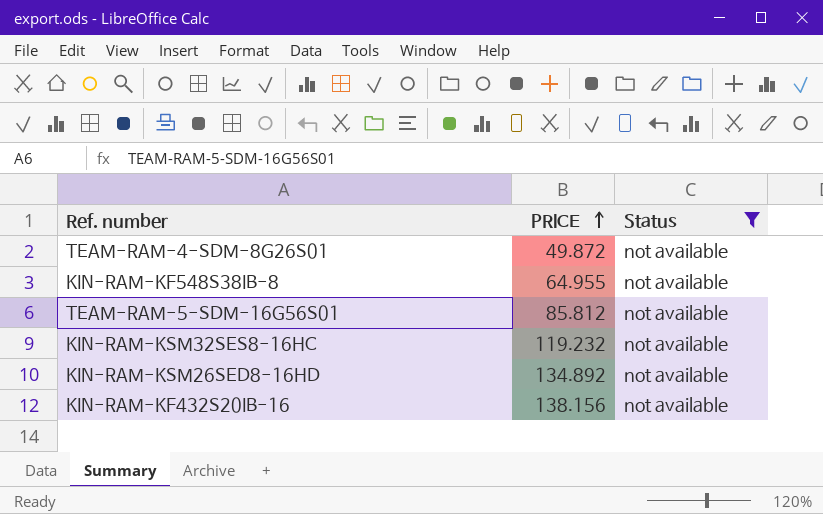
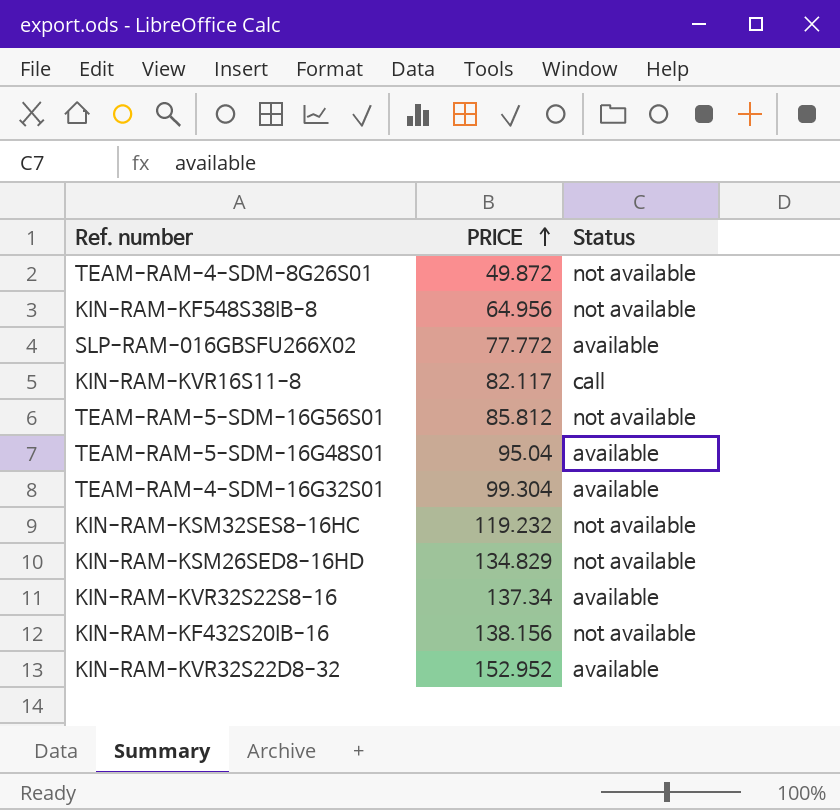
filter: Status = not available -> none
KIN-RAM-KF548S38IB-8 | PRICE: 64.955 -> 64.956
KIN-RAM-KSM26SED8-16HD | PRICE: 134.892 -> 134.829

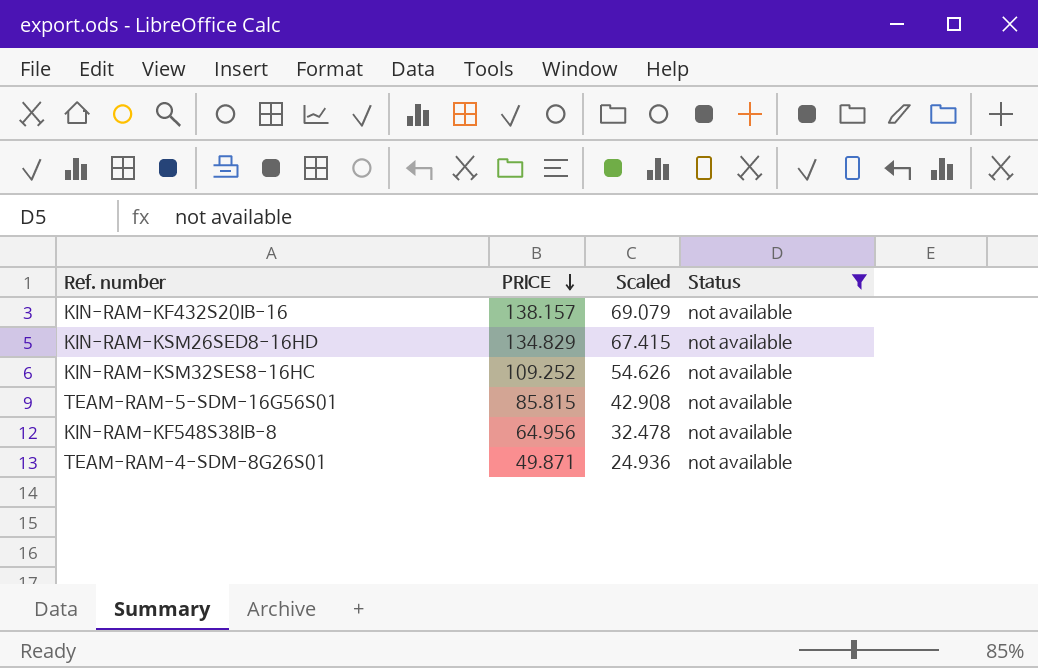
filter: none -> Status = not available
row order: PRICE ascending -> PRICE descending
column Scaled | formula: none -> [PRICE] * 0.5
KIN-RAM-KF432S20IB-16 | PRICE: 138.156 -> 138.157
KIN-RAM-KSM32SES8-16HC | PRICE: 119.232 -> 109.252
TEAM-RAM-5-SDM-16G56S01 | PRICE: 85.812 -> 85.815
TEAM-RAM-4-SDM-8G26S01 | PRICE: 49.872 -> 49.871

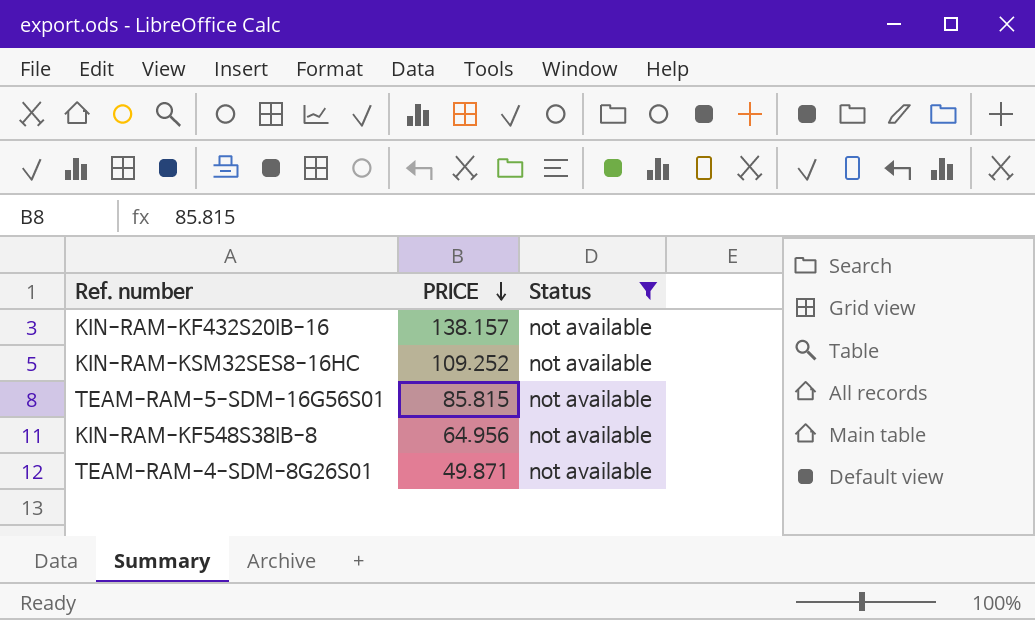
column Scaled | formula: [PRICE] * 0.5 -> none
row KIN-RAM-KSM26SED8-16HD: 134.829 | 67.415 | not available -> none

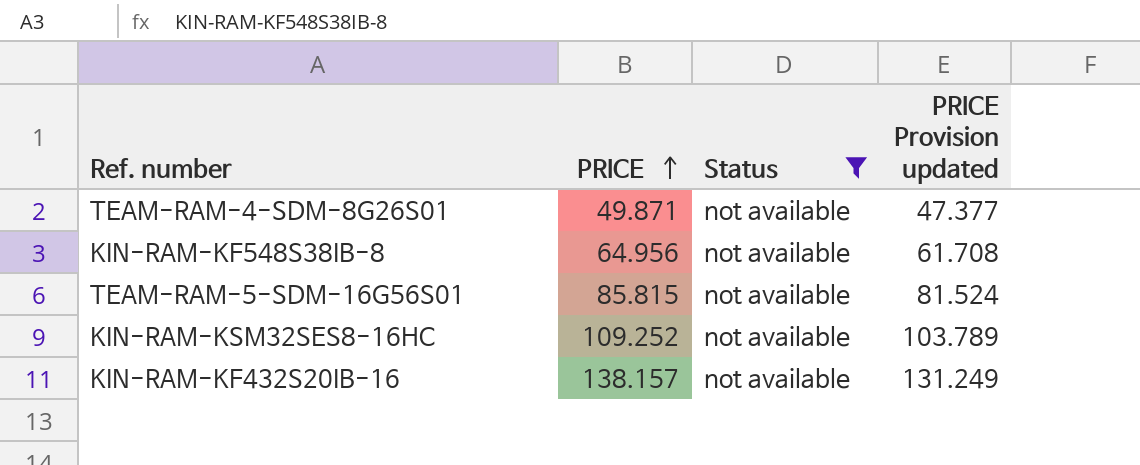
row order: PRICE descending -> PRICE ascending
column PRICE Provision updated | formula: none -> [PRICE] * 0.95

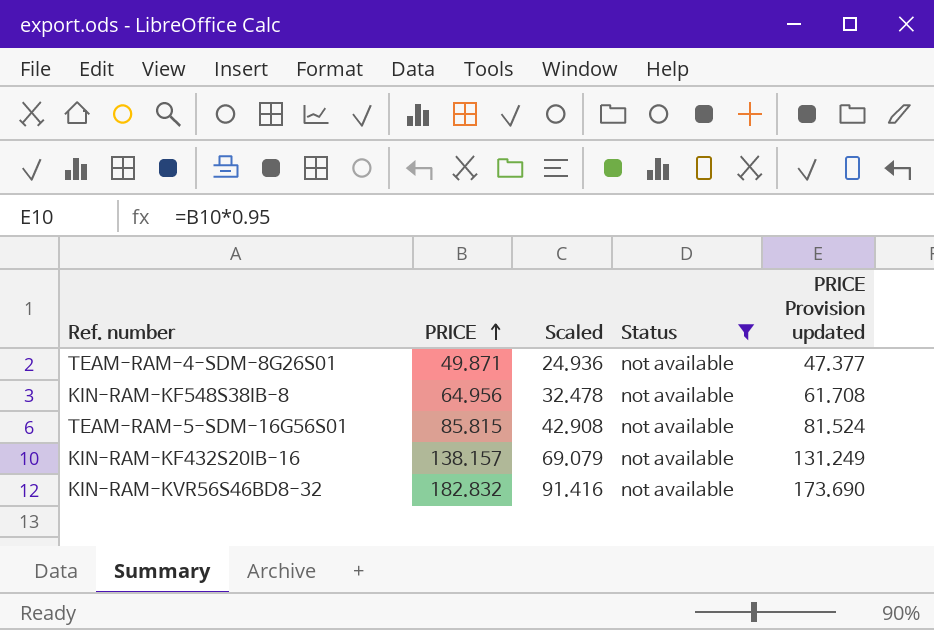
column Scaled | formula: none -> [PRICE] * 0.5
row KIN-RAM-KSM32SES8-16HC: 109.252 | not available | 103.789 -> none
row KIN-RAM-KVR56S46BD8-32: none -> 182.832 | 91.416 | not available | 173.690

